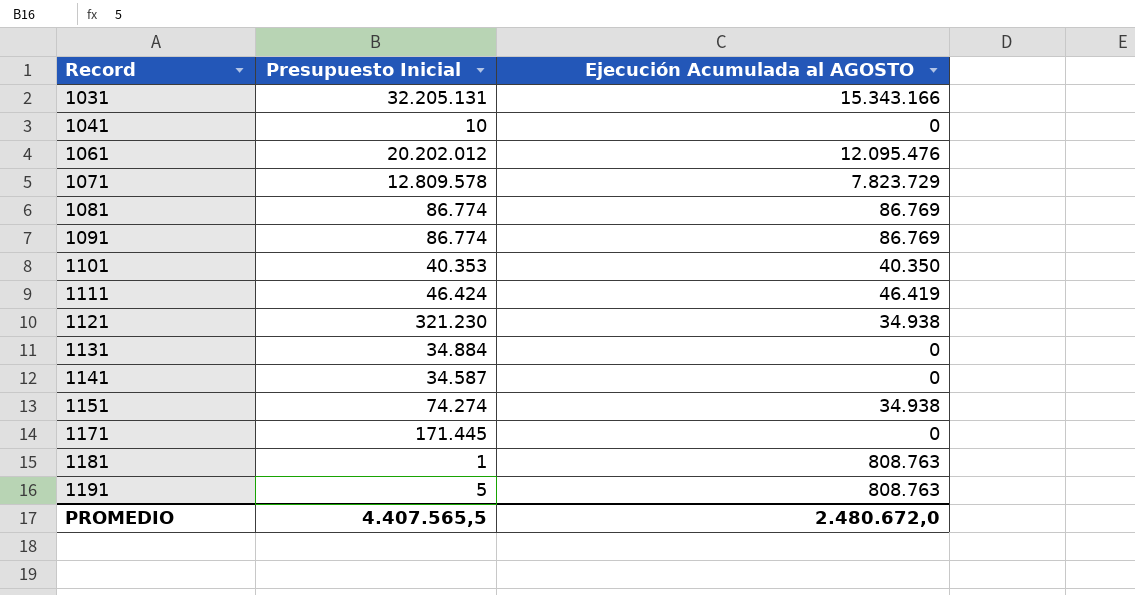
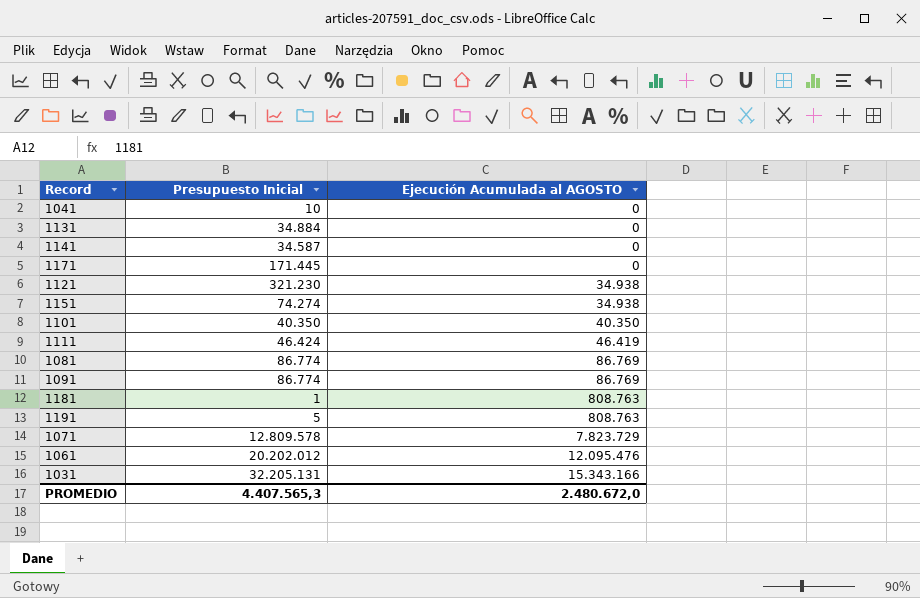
row order: Record ascending -> Ejecución Acumulada al AGOSTO ascending
1101 | Presupuesto Inicial: 40.353 -> 40.350
PROMEDIO | Presupuesto Inicial: 4.407.565,5 -> 4.407.565,3

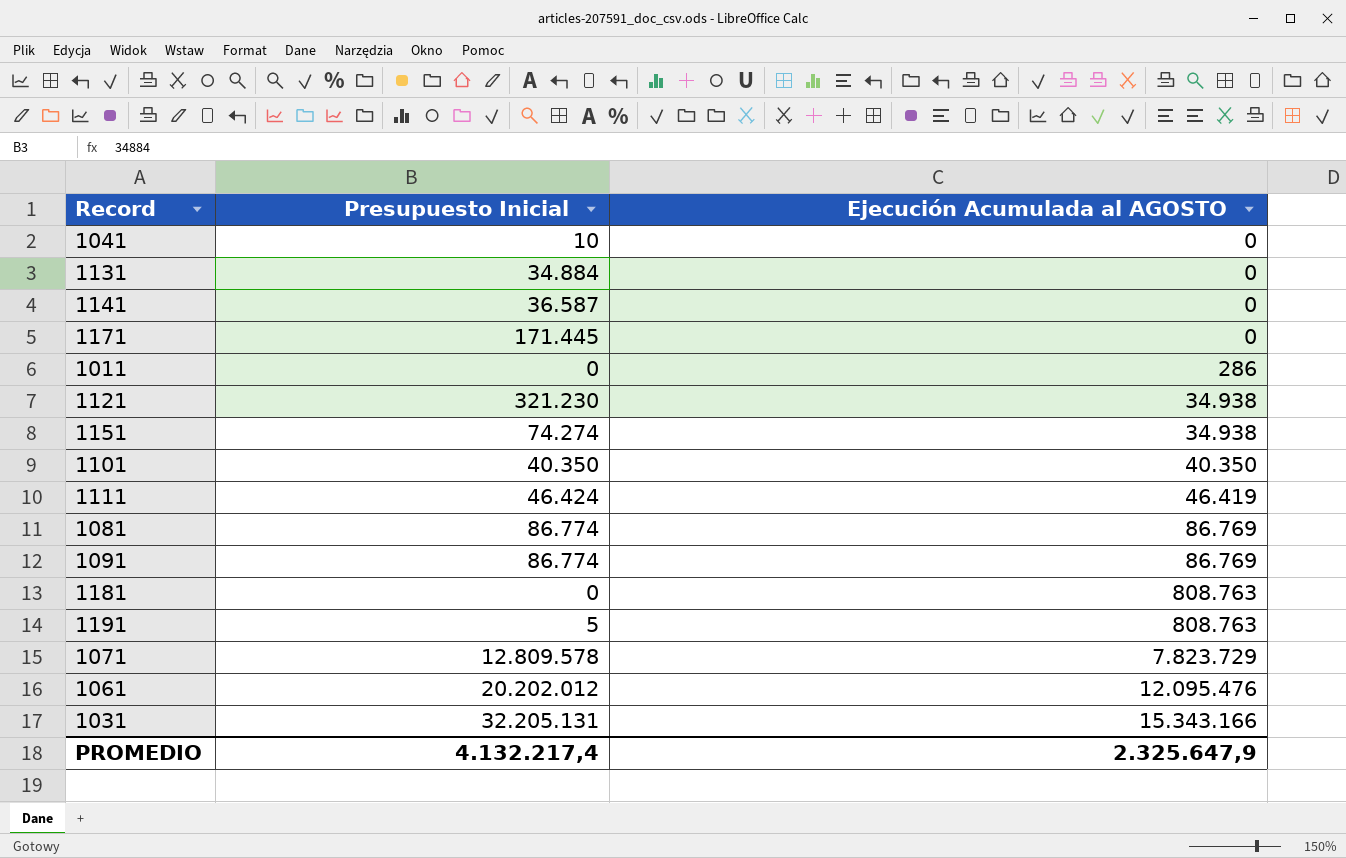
1141 | Presupuesto Inicial: 34.587 -> 36.587
row 1011: none -> 0 | 286
1181 | Presupuesto Inicial: 1 -> 0
PROMEDIO | Presupuesto Inicial: 4.407.565,3 -> 4.132.217,4
PROMEDIO | Ejecución Acumulada al AGOSTO: 2.480.672,0 -> 2.325.647,9

